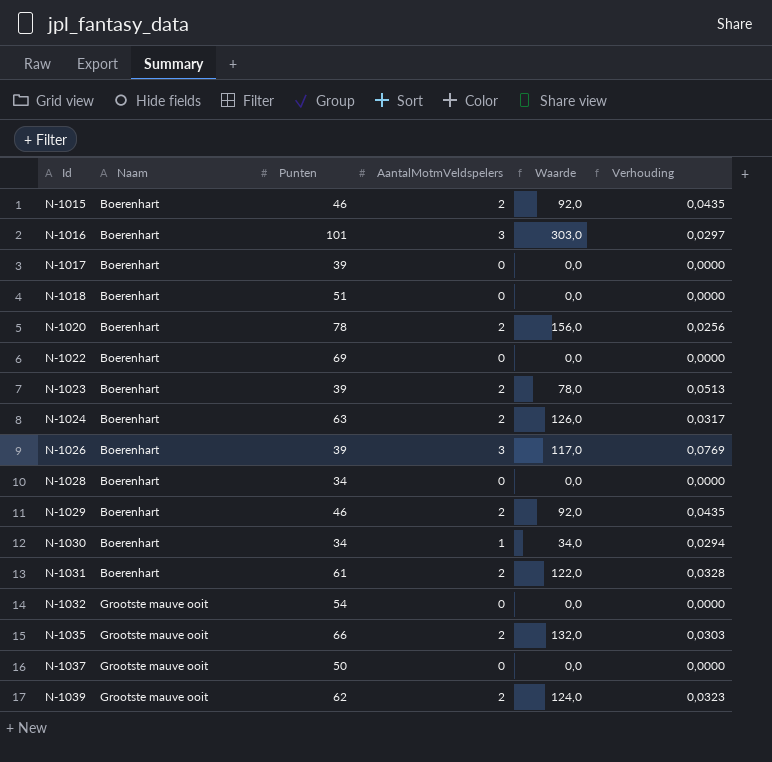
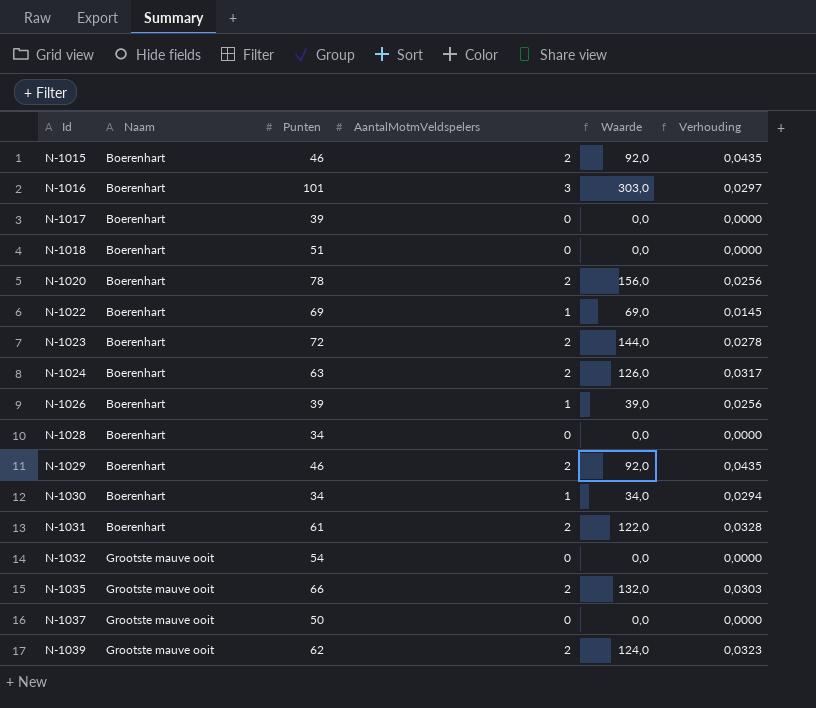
N-1022 | AantalMotmVeldspelers: 0 -> 1
N-1022 | Waarde: 0,0 -> 69,0
N-1022 | Verhouding: 0,0000 -> 0,0145
N-1023 | Punten: 39 -> 72
N-1023 | Waarde: 78,0 -> 144,0
N-1023 | Verhouding: 0,0513 -> 0,0278
N-1026 | AantalMotmVeldspelers: 3 -> 1
N-1026 | Waarde: 117,0 -> 39,0
N-1026 | Verhouding: 0,0769 -> 0,0256

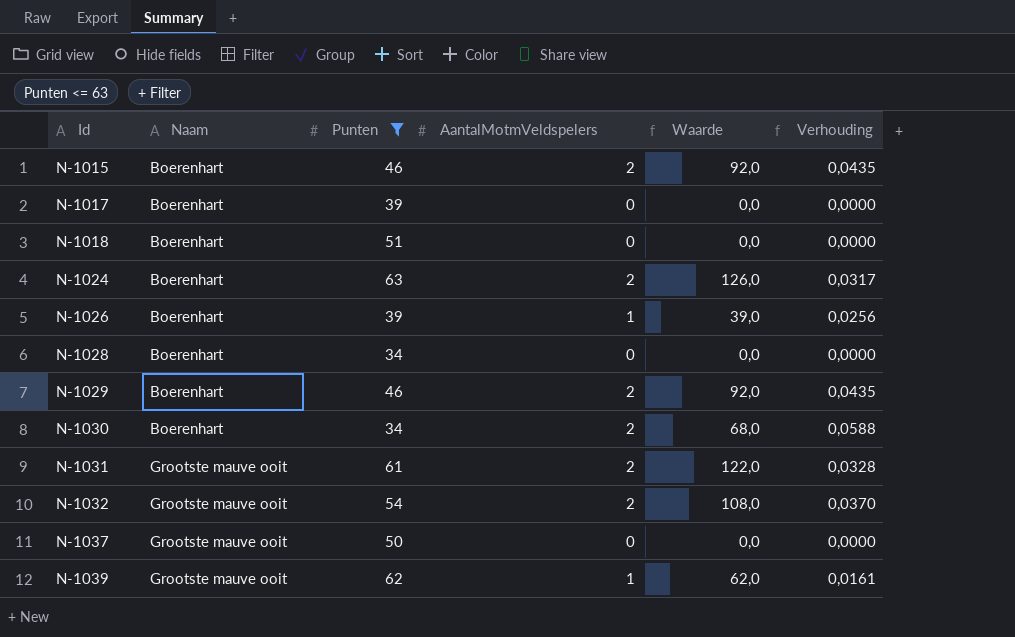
filter: none -> Punten <= 63
N-1030 | AantalMotmVeldspelers: 1 -> 2
N-1030 | Waarde: 34,0 -> 68,0
N-1030 | Verhouding: 0,0294 -> 0,0588
N-1031 | Naam: Boerenhart -> Grootste mauve ooit
N-1032 | AantalMotmVeldspelers: 0 -> 2
N-1032 | Waarde: 0,0 -> 108,0
N-1032 | Verhouding: 0,0000 -> 0,0370
N-1039 | AantalMotmVeldspelers: 2 -> 1
N-1039 | Waarde: 124,0 -> 62,0
N-1039 | Verhouding: 0,0323 -> 0,0161

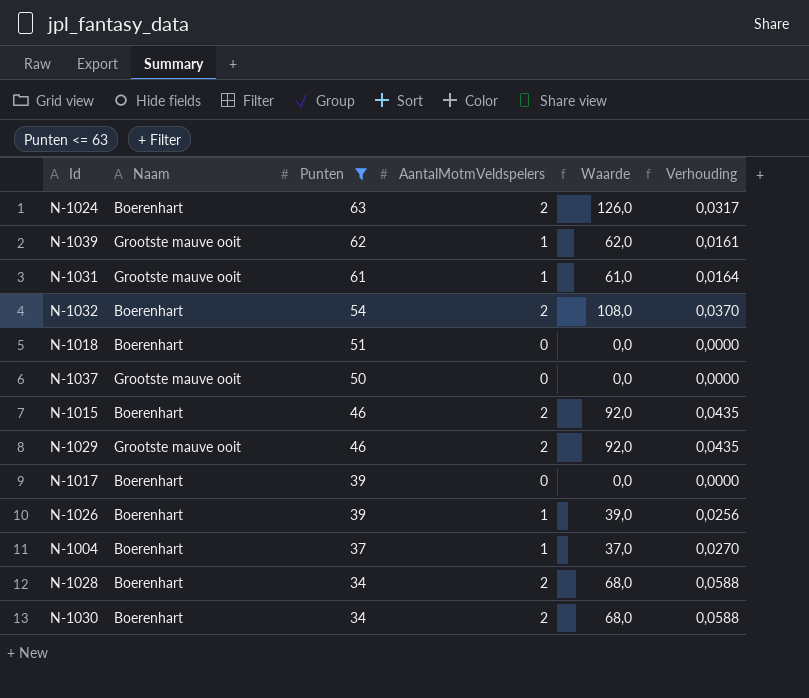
row order: Id ascending -> Punten descending
N-1031 | AantalMotmVeldspelers: 2 -> 1
N-1031 | Waarde: 122,0 -> 61,0
N-1031 | Verhouding: 0,0328 -> 0,0164
N-1032 | Naam: Grootste mauve ooit -> Boerenhart
N-1029 | Naam: Boerenhart -> Grootste mauve ooit
row N-1004: none -> Boerenhart | 37 | 1 | 37,0 | 0,0270
N-1028 | AantalMotmVeldspelers: 0 -> 2
N-1028 | Waarde: 0,0 -> 68,0
N-1028 | Verhouding: 0,0000 -> 0,0588

